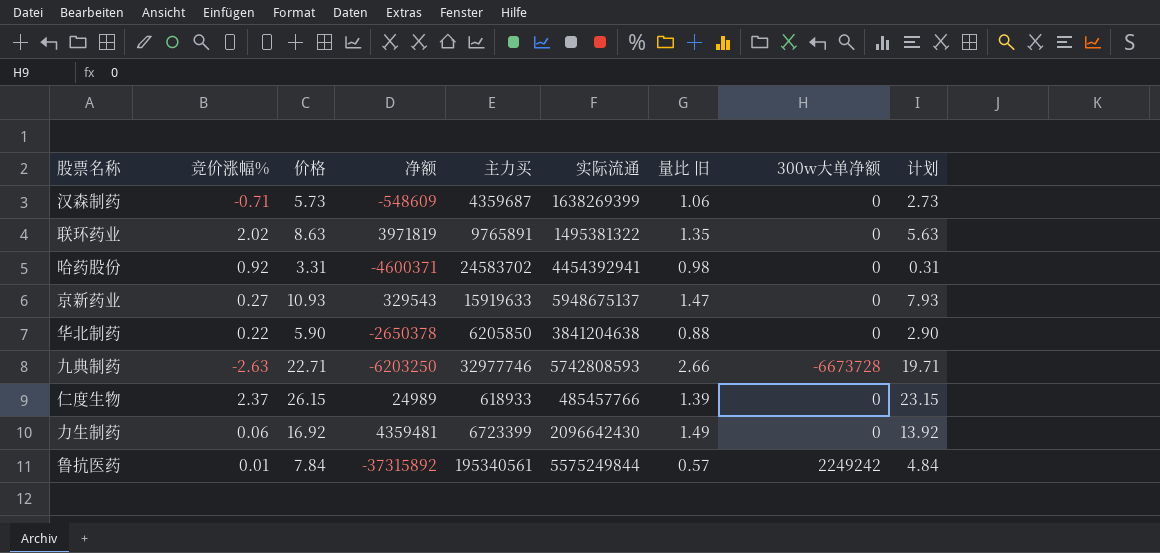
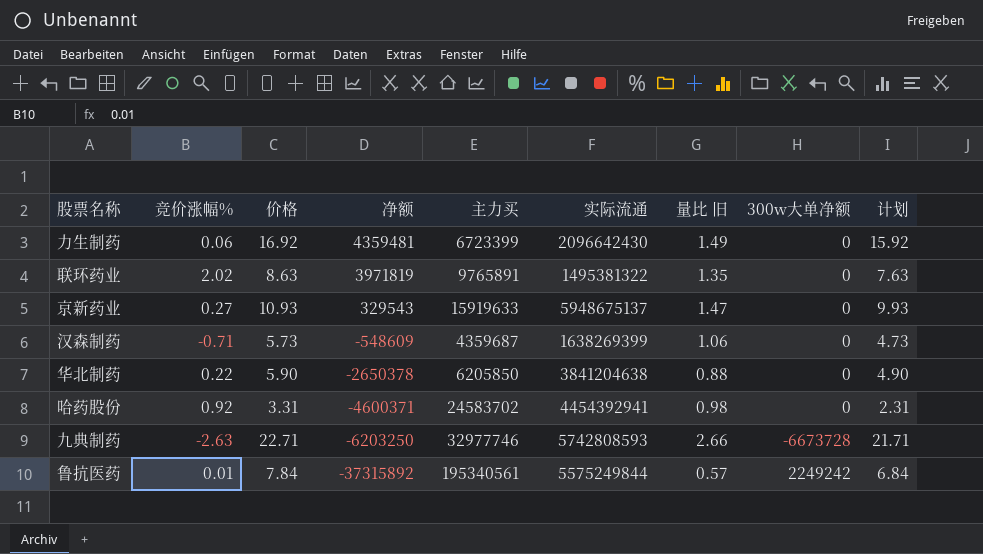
row order: none -> 净额 descending
column 计划 | formula: [价格] - 3 -> [价格] - 1
row 仁度生物: 2.37 | 26.15 | 24989 | 618933 | 485457766 | 1.39 | 0 | 23.15 -> none

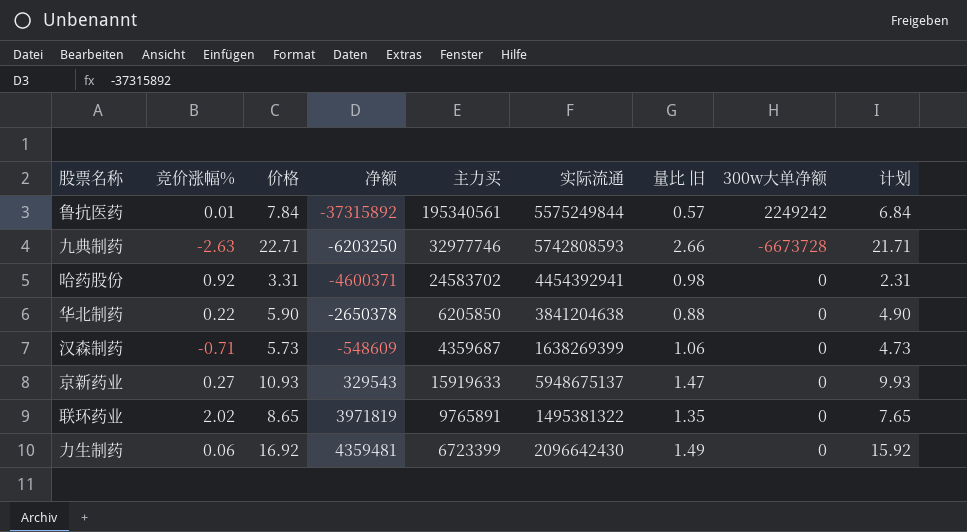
row order: 净额 descending -> 净额 ascending
联环药业 | 价格: 8.63 -> 8.65
联环药业 | 计划: 7.63 -> 7.65

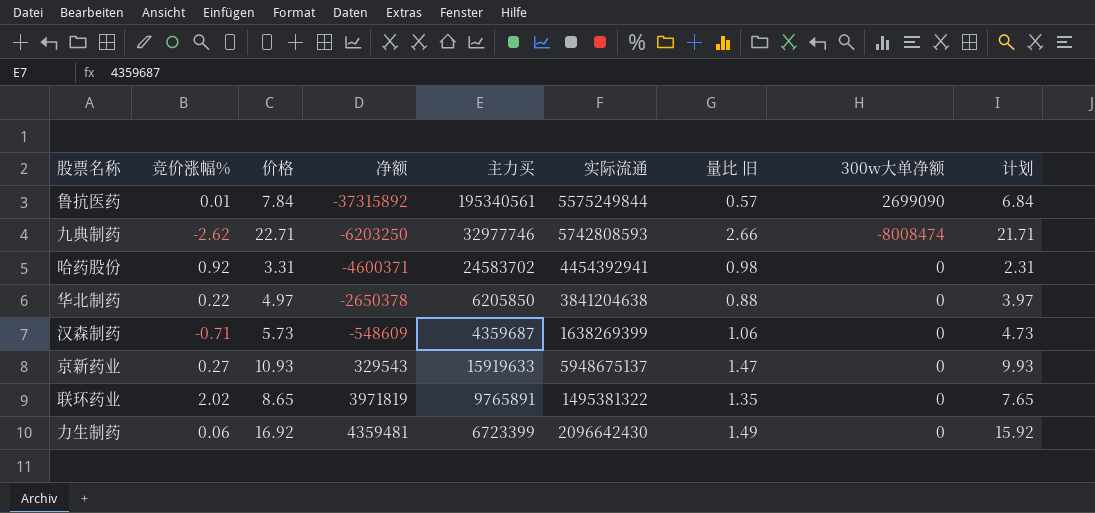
鲁抗医药 | 300w大单净额: 2249242 -> 2699090
九典制药 | 竞价涨幅%: -2.63 -> -2.62
九典制药 | 300w大单净额: -6673728 -> -8008474
华北制药 | 价格: 5.90 -> 4.97
华北制药 | 计划: 4.90 -> 3.97

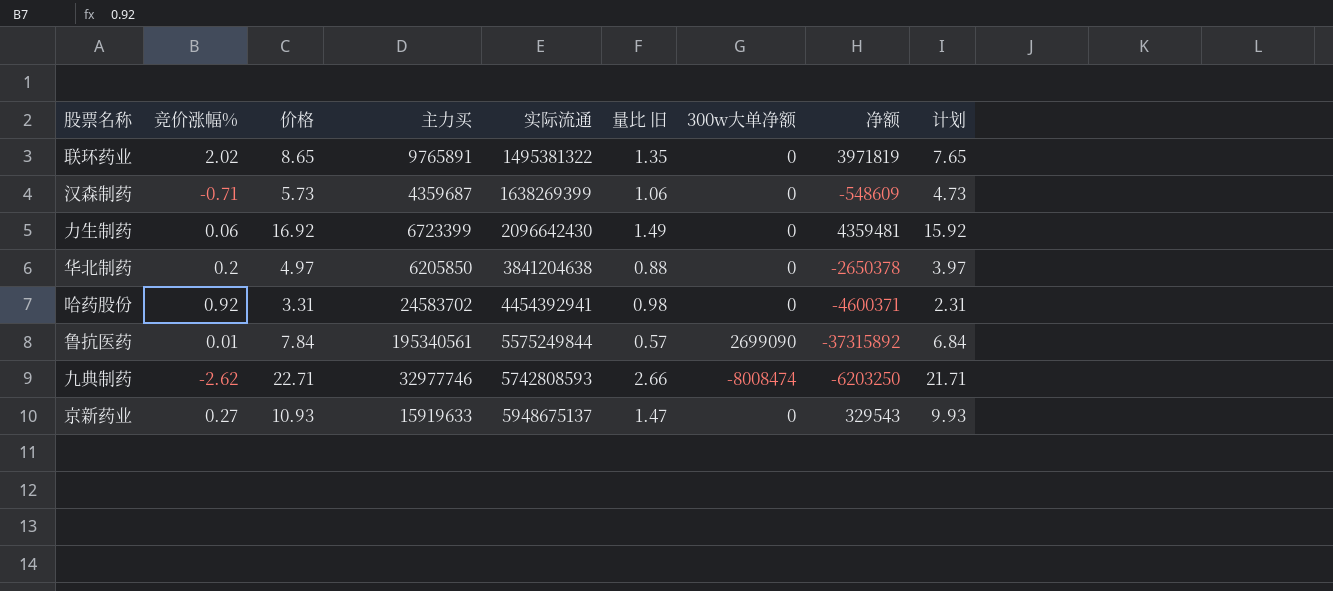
row order: 净额 ascending -> 实际流通 ascending
column 净额 | position: 4 -> 8
华北制药 | 竞价涨幅%: 0.22 -> 0.2

